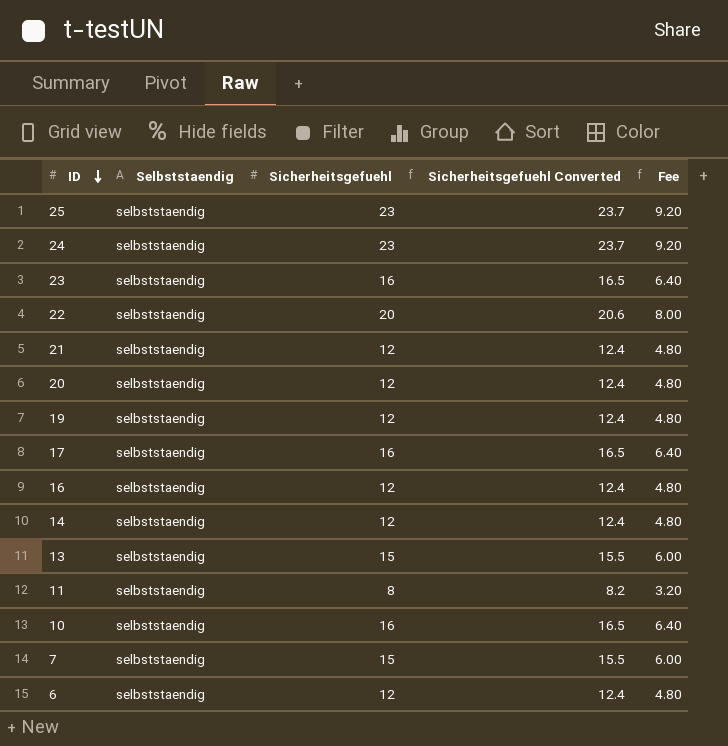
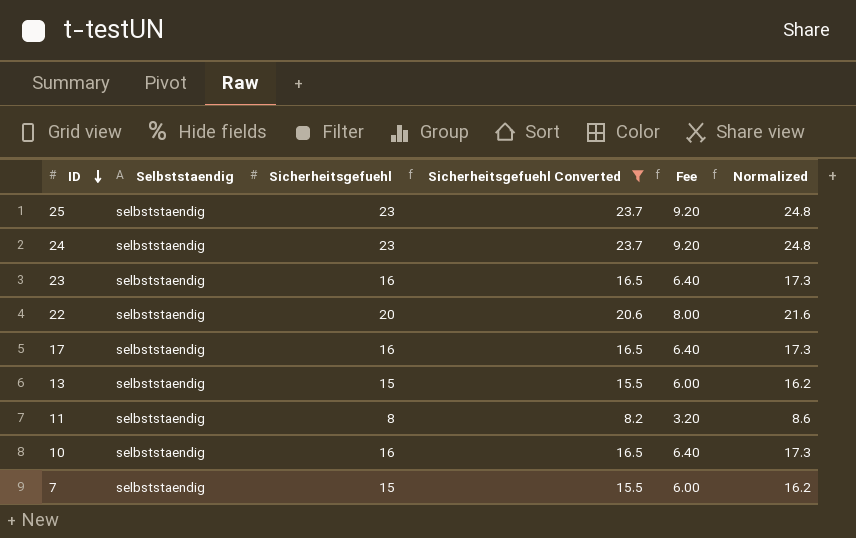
filter: none -> Sicherheitsgefuehl Converted != 12.4
column Normalized | formula: none -> [Sicherheitsgefuehl] * 1.08

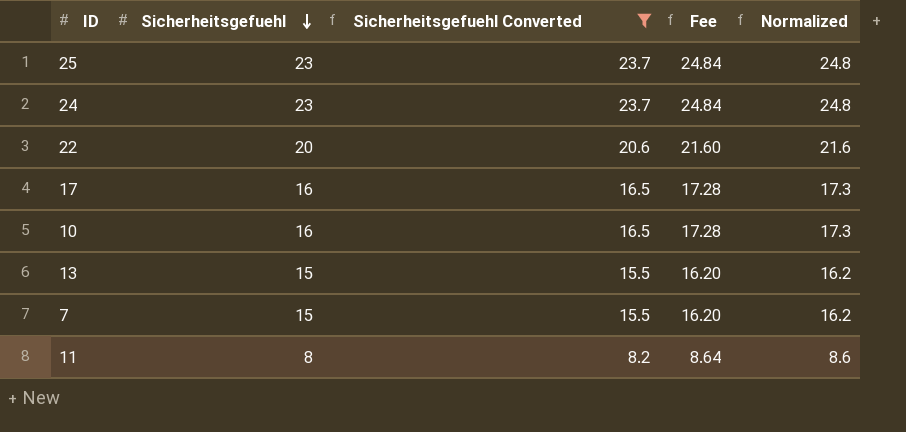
row order: ID descending -> Sicherheitsgefuehl descending
column Selbststaendig | position: 2 -> none
column Fee | formula: [Sicherheitsgefuehl] * 0.4 -> [Sicherheitsgefuehl] * 1.08
row 23: selbststaendig | 16 | 16.5 | 6.40 | 17.3 -> none

